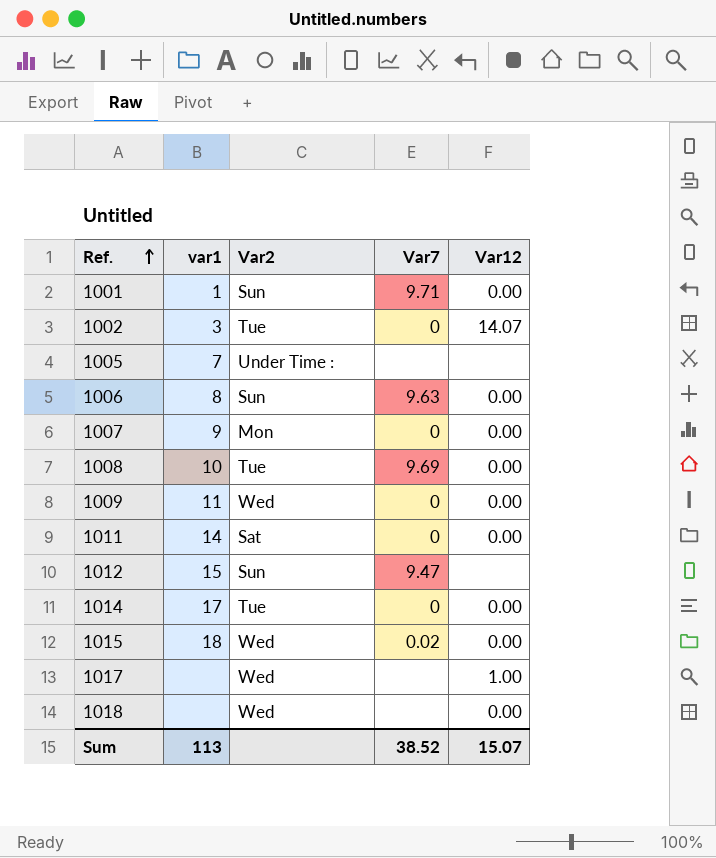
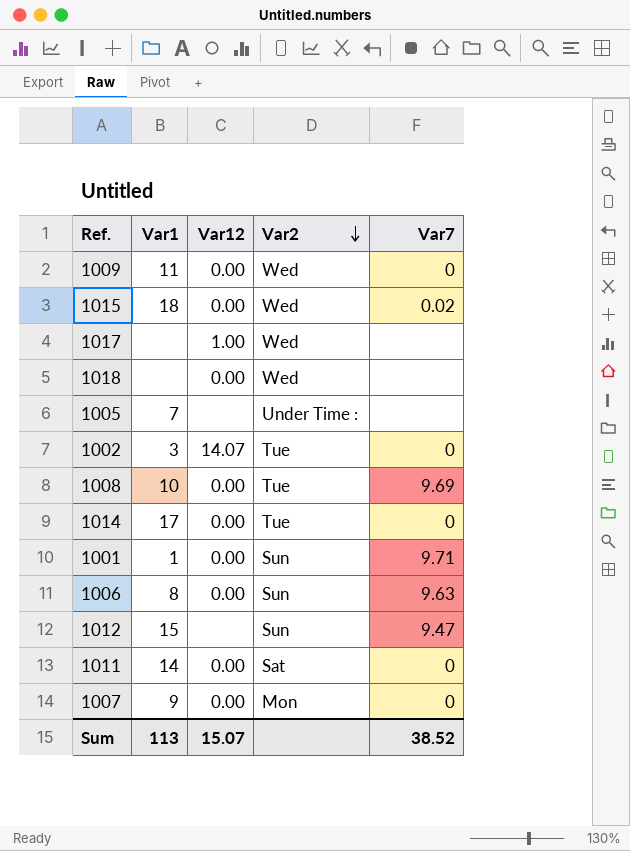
row order: Ref. ascending -> Var2 descending
column name: var1 -> Var1
column Var12 | position: 5 -> 3

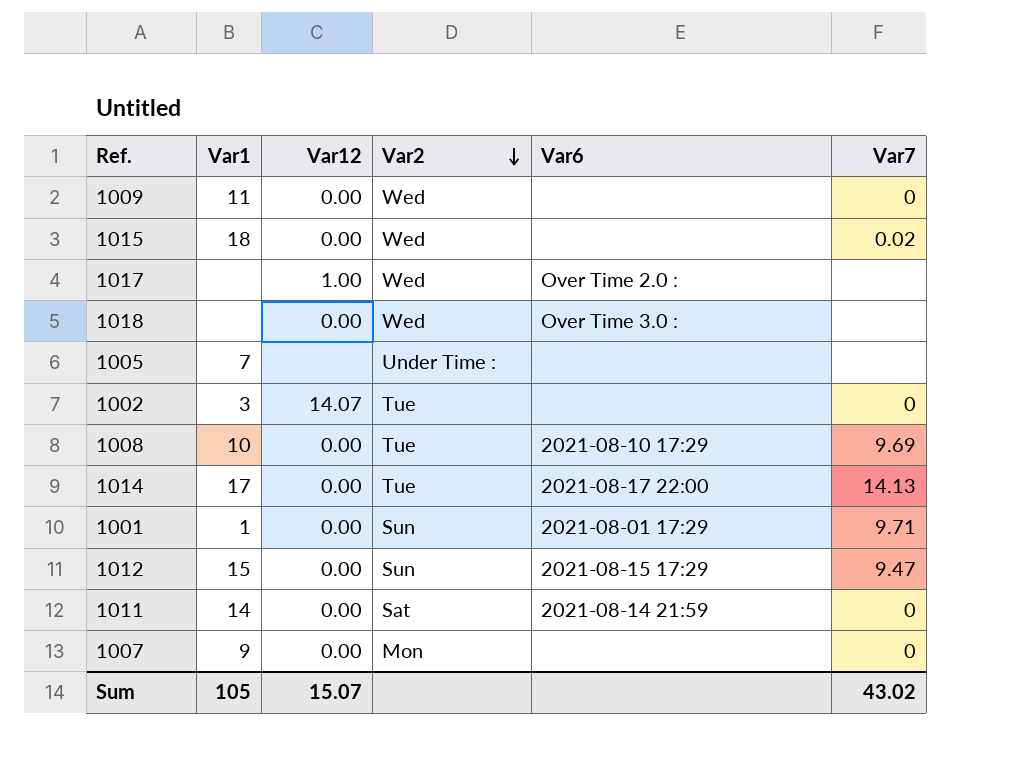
column Var6 | position: none -> 5
row 1006: 8 | 0.00 | Sun | 9.63 -> none
1014 | Var7: 0 -> 14.13
1012 | Var12: none -> 0.00
Sum | Var1: 113 -> 105
Sum | Var7: 38.52 -> 43.02

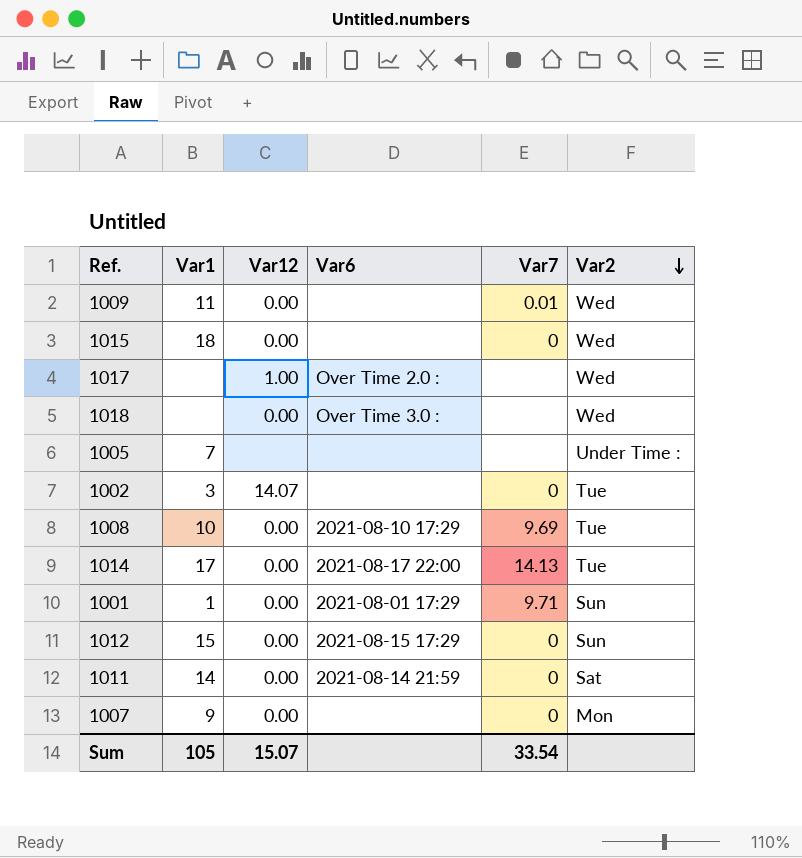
column Var2 | position: 4 -> 6
1009 | Var7: 0 -> 0.01
1015 | Var7: 0.02 -> 0
1012 | Var7: 9.47 -> 0
Sum | Var7: 43.02 -> 33.54

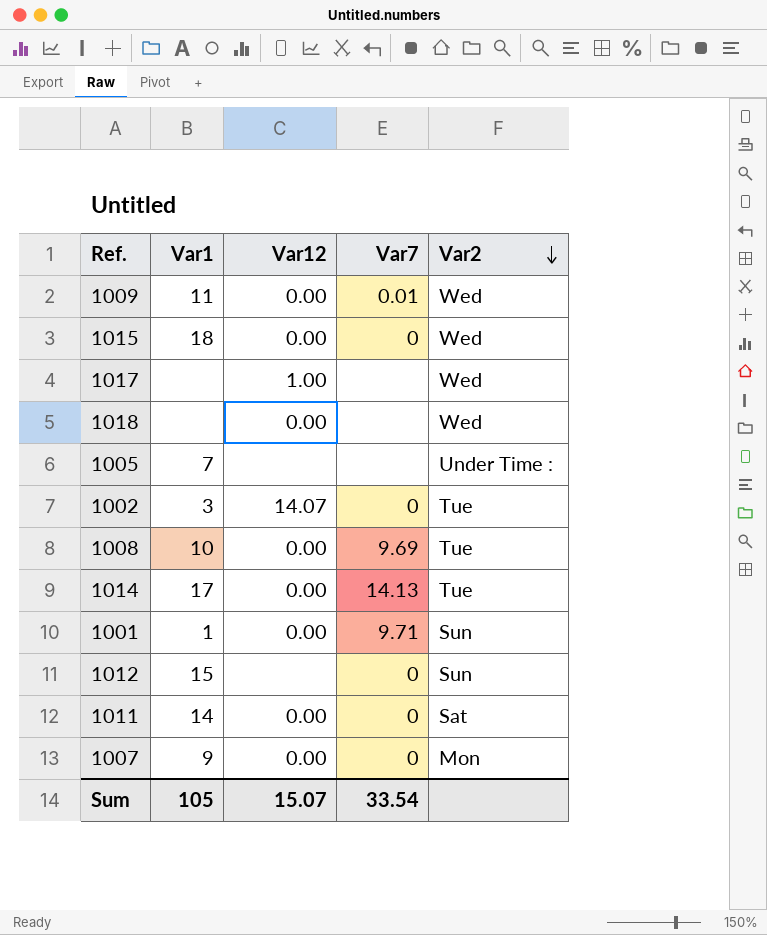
column Var6 | position: 4 -> none
1012 | Var12: 0.00 -> none

